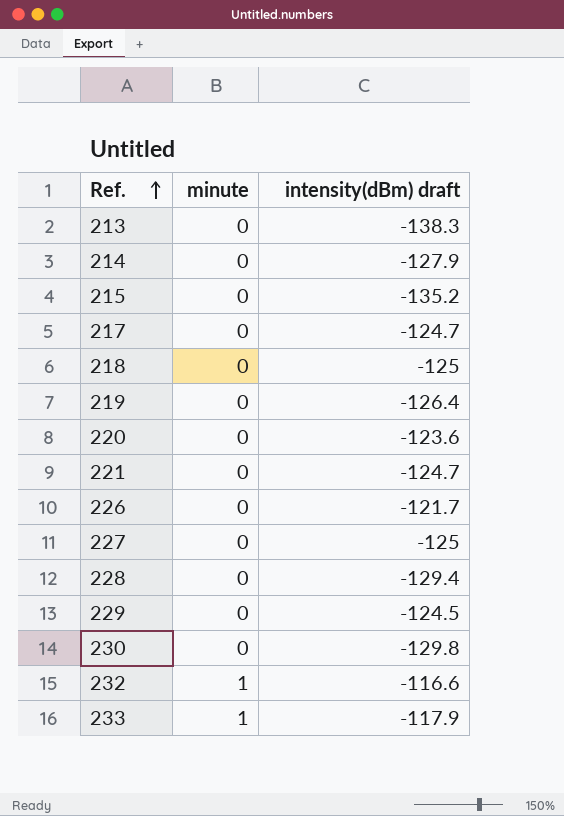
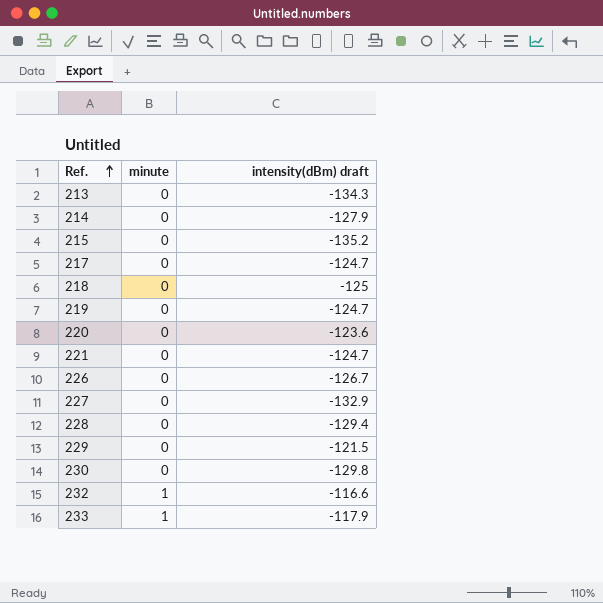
213 | intensity(dBm) draft: -138.3 -> -134.3
219 | intensity(dBm) draft: -126.4 -> -124.7
226 | intensity(dBm) draft: -121.7 -> -126.7
227 | intensity(dBm) draft: -125 -> -132.9
229 | intensity(dBm) draft: -124.5 -> -121.5

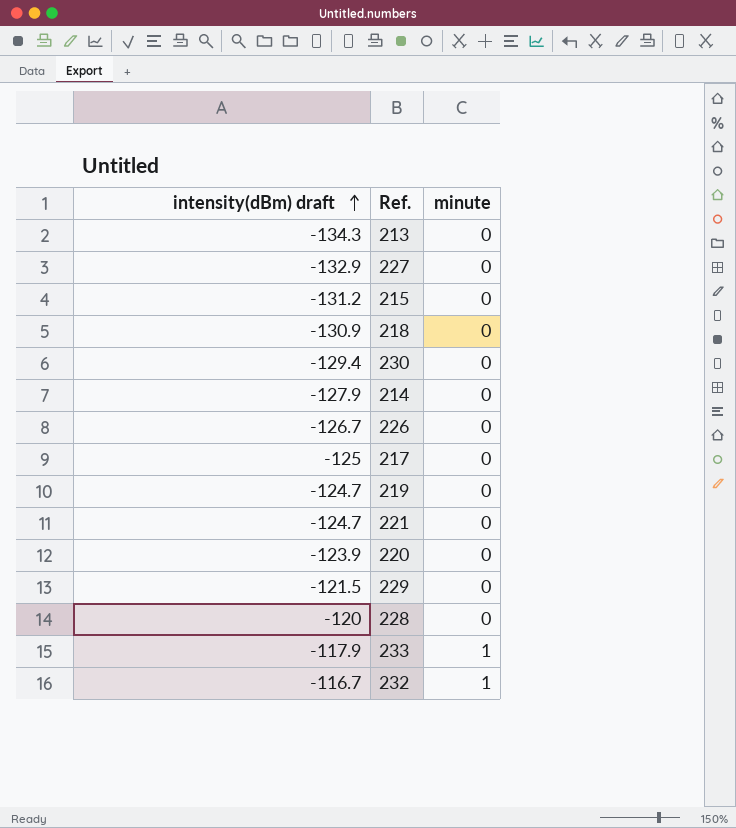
row order: Ref. ascending -> intensity(dBm) draft ascending
column intensity(dBm) draft | position: 3 -> 1
215 | intensity(dBm) draft: -135.2 -> -131.2
218 | intensity(dBm) draft: -125 -> -130.9
230 | intensity(dBm) draft: -129.8 -> -129.4
217 | intensity(dBm) draft: -124.7 -> -125
220 | intensity(dBm) draft: -123.6 -> -123.9
228 | intensity(dBm) draft: -129.4 -> -120
232 | intensity(dBm) draft: -116.6 -> -116.7

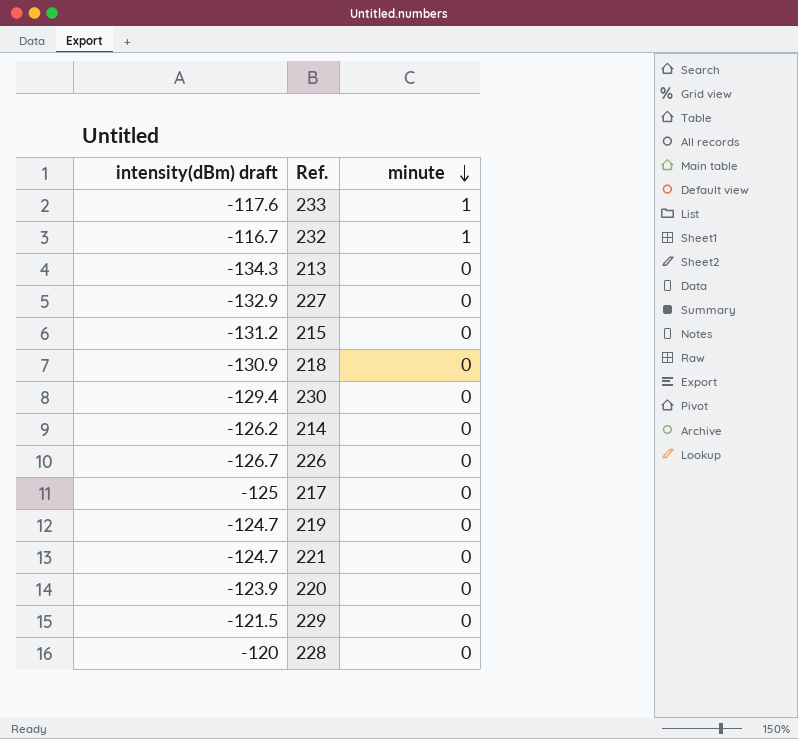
row order: intensity(dBm) draft ascending -> minute descending
233 | intensity(dBm) draft: -117.9 -> -117.6
214 | intensity(dBm) draft: -127.9 -> -126.2

